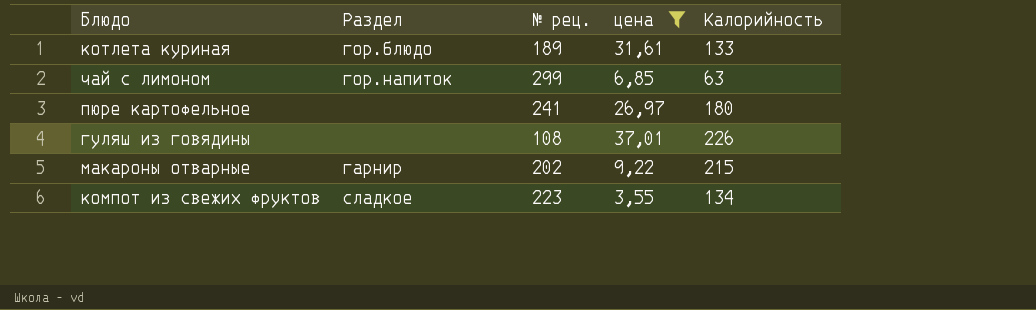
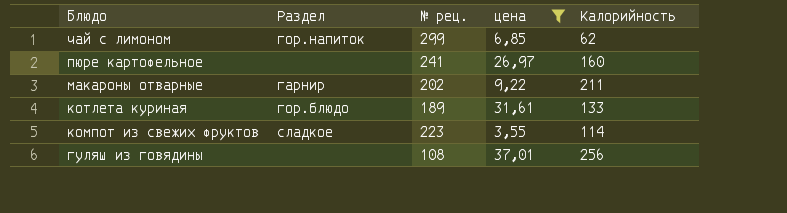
row order: none -> Блюдо descending
чай с лимоном | Калорийность: 63 -> 62
пюре картофельное | Калорийность: 180 -> 160
макароны отварные | Калорийность: 215 -> 211
компот из свежих фруктов | Калорийность: 134 -> 114
гуляш из говядины | Калорийность: 226 -> 256

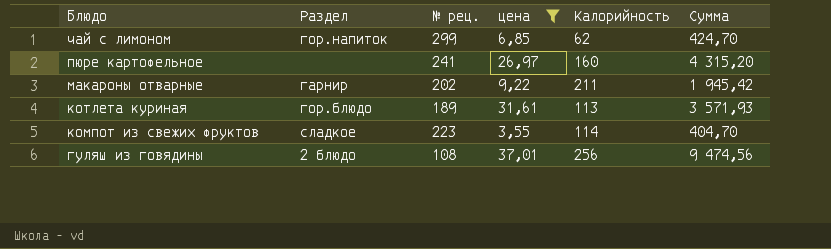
column Сумма | formula: none -> [цена] * [Калорийность]
котлета куриная | Калорийность: 133 -> 113
гуляш из говядины | Раздел: none -> 2 блюдо

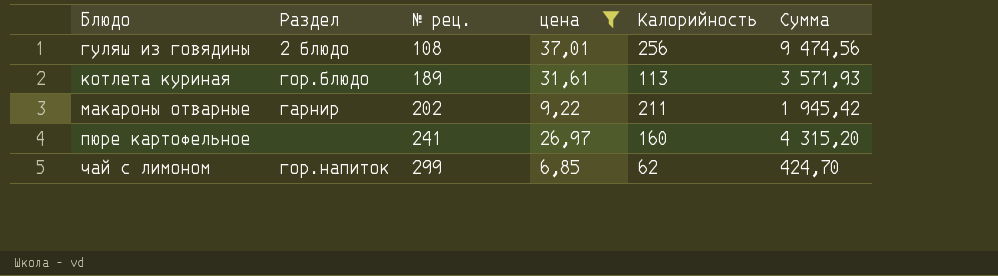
row order: Блюдо descending -> Блюдо ascending
row компот из свежих фруктов: сладкое | 223 | 3,55 | 114 | 404,70 -> none

